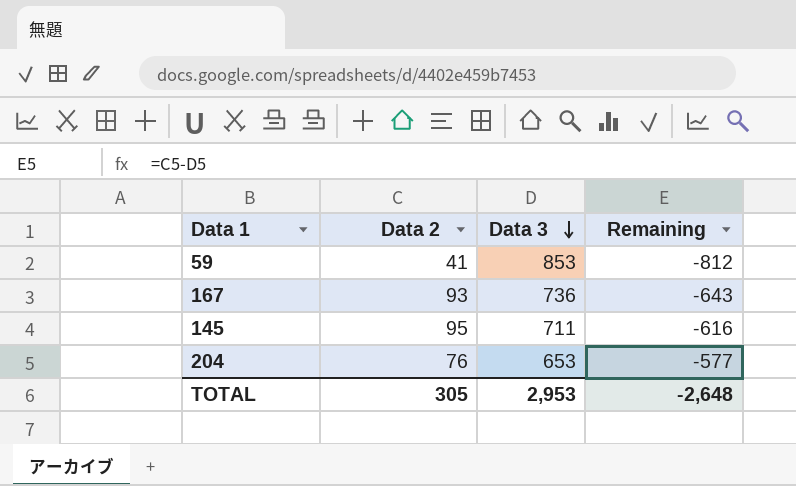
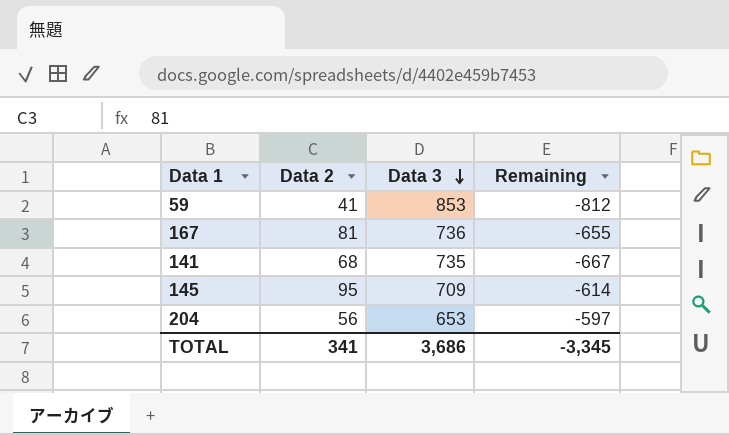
167 | Data 2: 93 -> 81
167 | Remaining: -643 -> -655
row 141: none -> 68 | 735 | -667
145 | Data 3: 711 -> 709
145 | Remaining: -616 -> -614
204 | Data 2: 76 -> 56
204 | Remaining: -577 -> -597
TOTAL | Data 2: 305 -> 341
TOTAL | Data 3: 2,953 -> 3,686
TOTAL | Remaining: -2,648 -> -3,345

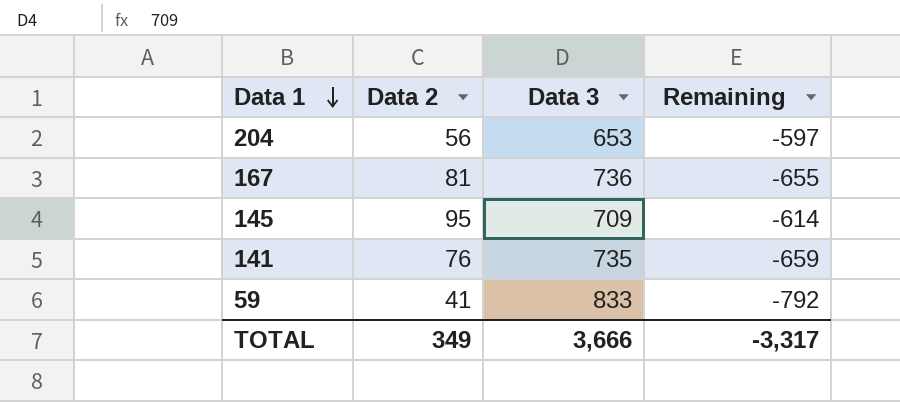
row order: Data 3 descending -> Data 1 descending
141 | Data 2: 68 -> 76
141 | Remaining: -667 -> -659
59 | Data 3: 853 -> 833
59 | Remaining: -812 -> -792
TOTAL | Data 2: 341 -> 349
TOTAL | Data 3: 3,686 -> 3,666
TOTAL | Remaining: -3,345 -> -3,317

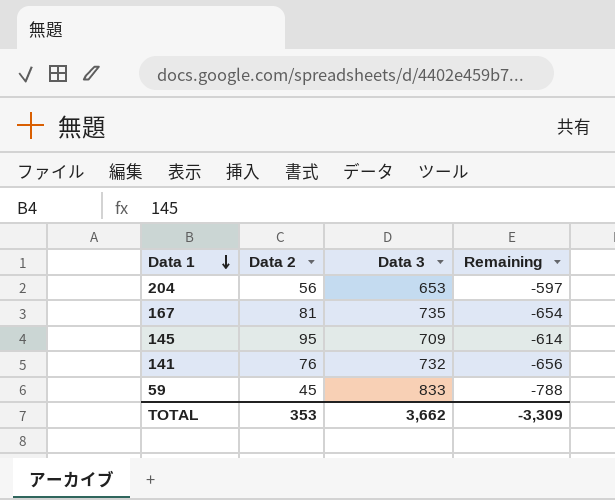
167 | Data 3: 736 -> 735
167 | Remaining: -655 -> -654
141 | Data 3: 735 -> 732
141 | Remaining: -659 -> -656
59 | Data 2: 41 -> 45
59 | Remaining: -792 -> -788
TOTAL | Data 2: 349 -> 353
TOTAL | Data 3: 3,666 -> 3,662
TOTAL | Remaining: -3,317 -> -3,309

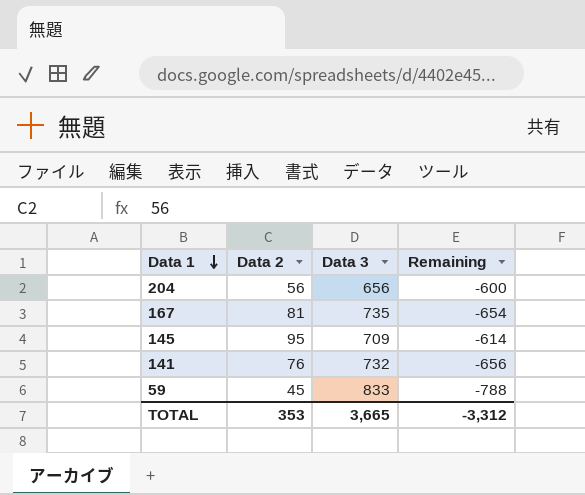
204 | Data 3: 653 -> 656
204 | Remaining: -597 -> -600
TOTAL | Data 3: 3,662 -> 3,665
TOTAL | Remaining: -3,309 -> -3,312

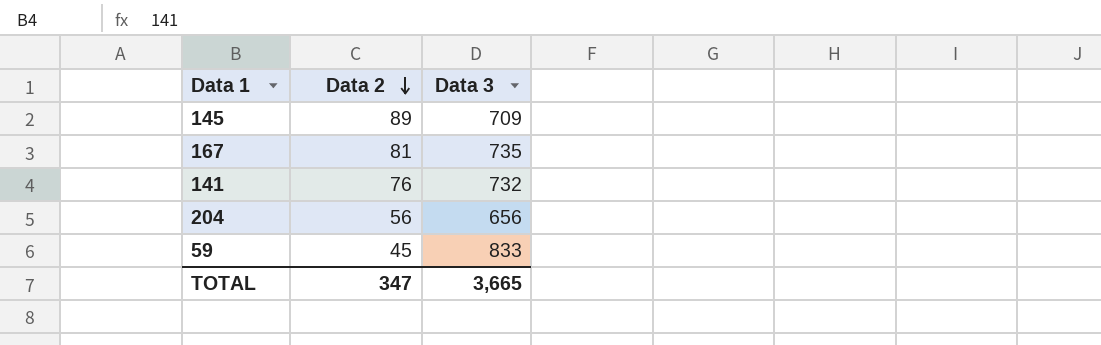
row order: Data 1 descending -> Data 2 descending
column Remaining | formula: [Data 2] - [Data 3] -> none
145 | Data 2: 95 -> 89
TOTAL | Data 2: 353 -> 347

